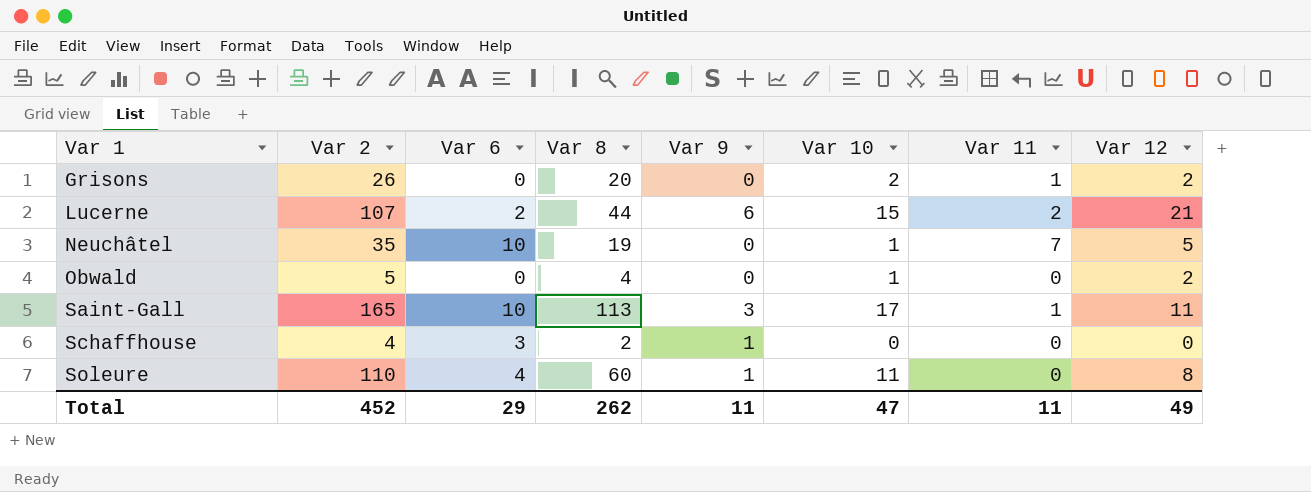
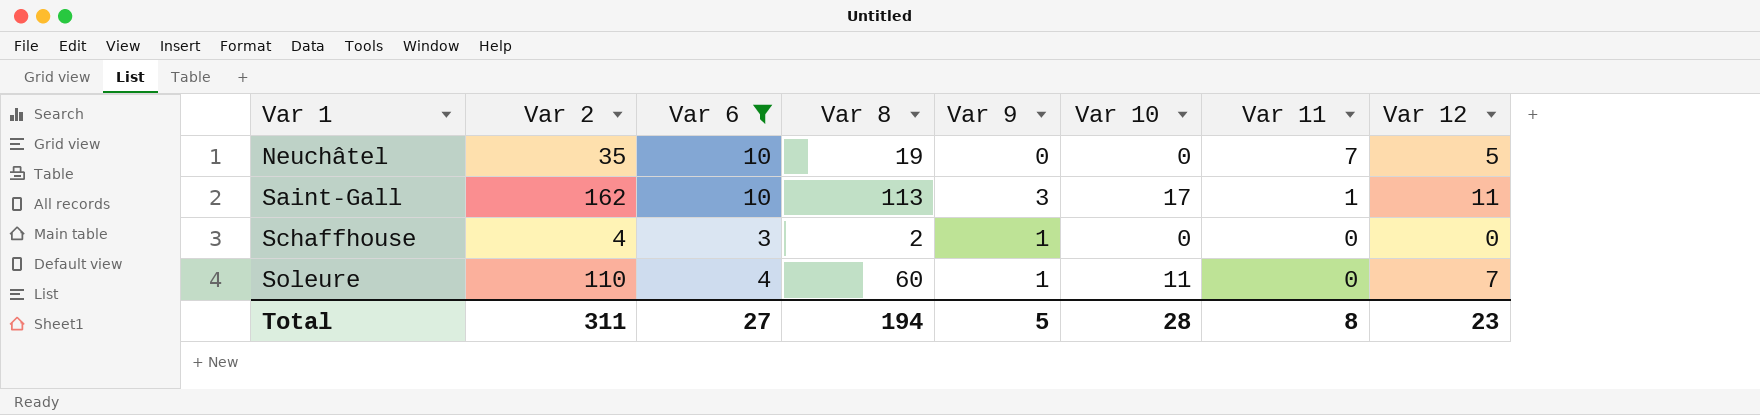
filter: none -> Var 6 >= 3
Neuchâtel | Var 10: 1 -> 0
Saint-Gall | Var 2: 165 -> 162
Soleure | Var 12: 8 -> 7
Total | Var 2: 452 -> 311
Total | Var 6: 29 -> 27
Total | Var 8: 262 -> 194
Total | Var 9: 11 -> 5
Total | Var 10: 47 -> 28
Total | Var 11: 11 -> 8
Total | Var 12: 49 -> 23

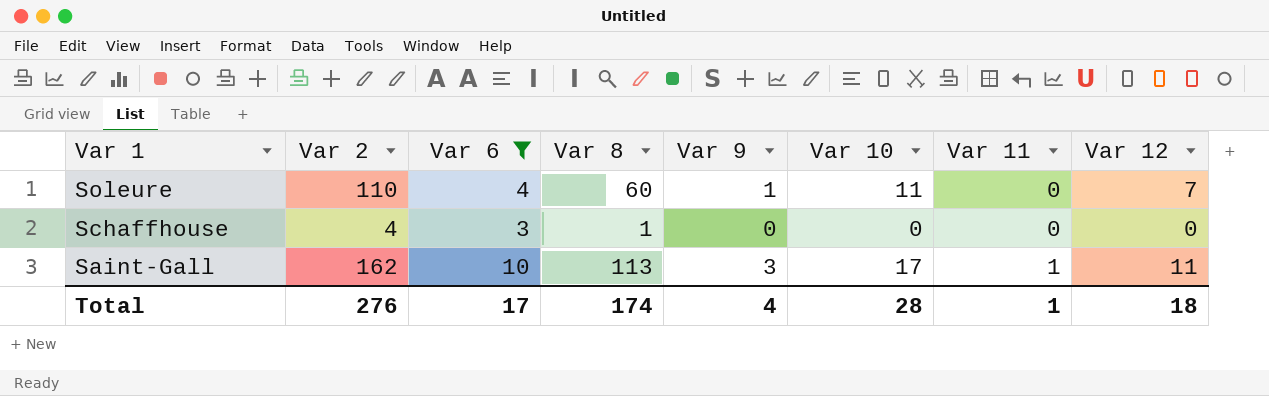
row order: Var 1 ascending -> Var 1 descending
row Neuchâtel: 35 | 10 | 19 | 0 | 0 | 7 | 5 -> none
Schaffhouse | Var 8: 2 -> 1
Schaffhouse | Var 9: 1 -> 0
Total | Var 2: 311 -> 276
Total | Var 6: 27 -> 17
Total | Var 8: 194 -> 174
Total | Var 9: 5 -> 4
Total | Var 11: 8 -> 1
Total | Var 12: 23 -> 18

